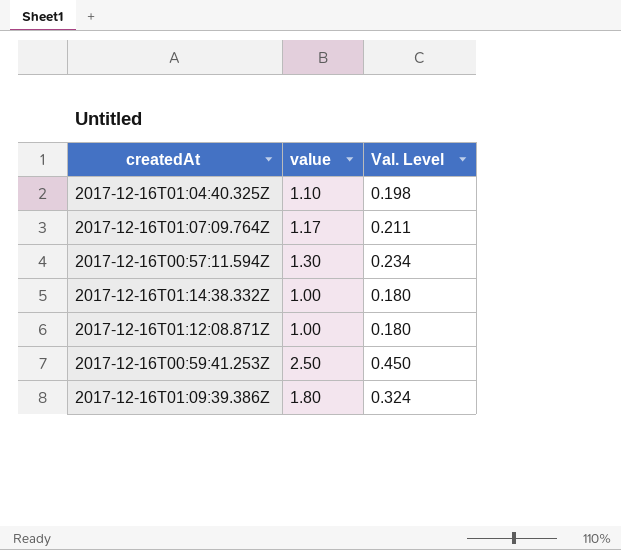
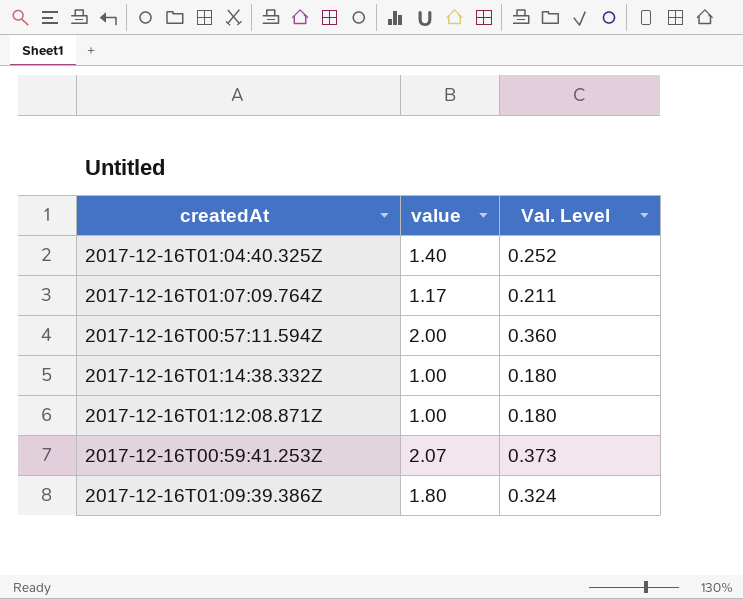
2017-12-16T01:04:40.325Z | value: 1.10 -> 1.40
2017-12-16T01:04:40.325Z | Val. Level: 0.198 -> 0.252
2017-12-16T00:57:11.594Z | value: 1.30 -> 2.00
2017-12-16T00:57:11.594Z | Val. Level: 0.234 -> 0.360
2017-12-16T00:59:41.253Z | value: 2.50 -> 2.07
2017-12-16T00:59:41.253Z | Val. Level: 0.450 -> 0.373

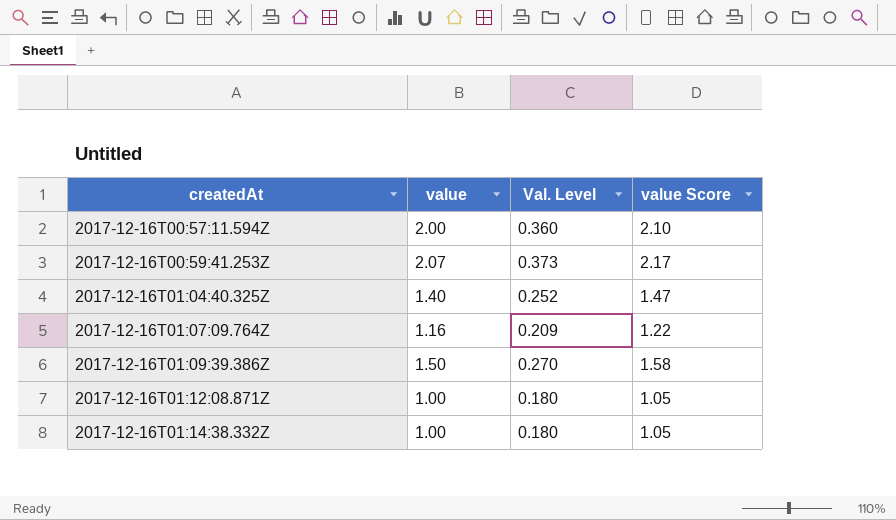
row order: none -> createdAt ascending
column value Score | formula: none -> [value] * 1.05
2017-12-16T01:07:09.764Z | value: 1.17 -> 1.16
2017-12-16T01:07:09.764Z | Val. Level: 0.211 -> 0.209
2017-12-16T01:09:39.386Z | value: 1.80 -> 1.50
2017-12-16T01:09:39.386Z | Val. Level: 0.324 -> 0.270

